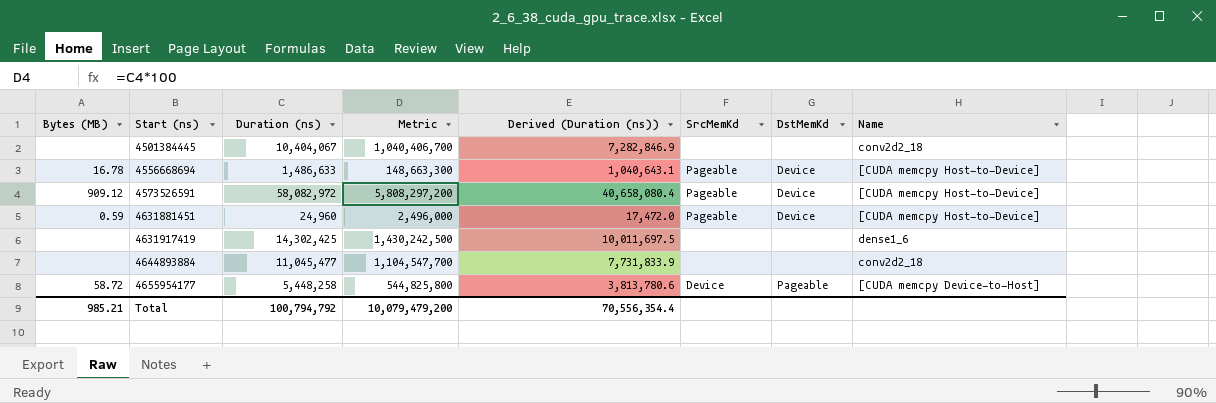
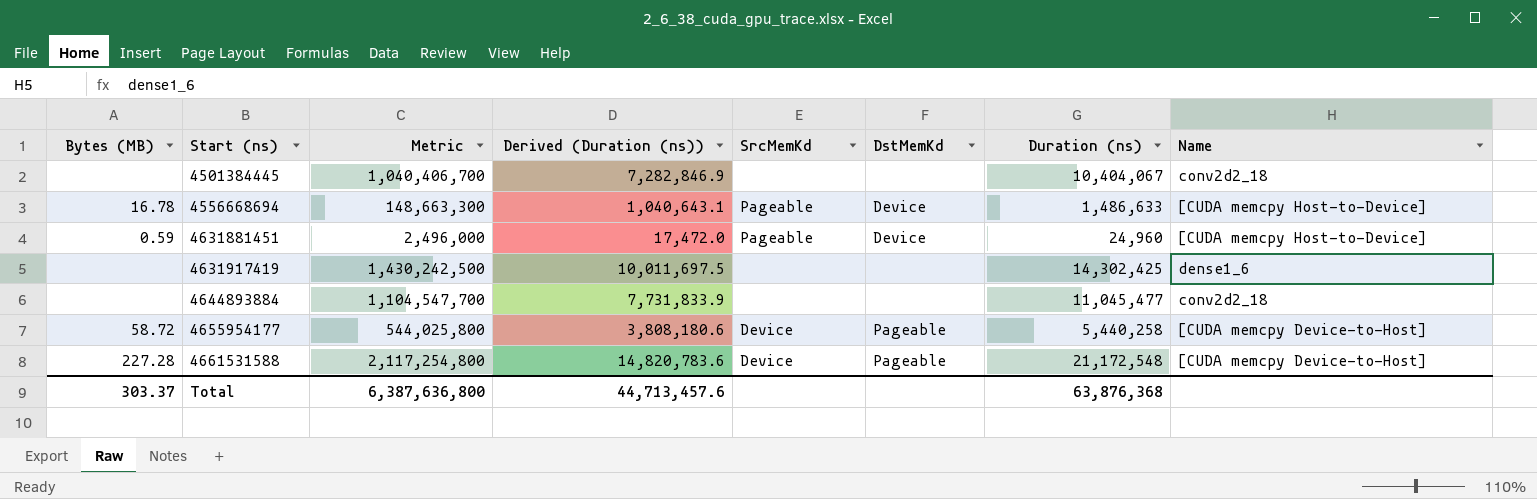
column Duration (ns) | position: 3 -> 7
row 4573526591: 909.12 | 58,082,972 | 5,808,297,200 | 40,658,080.4 | Pageable | Device | [CUDA memcpy Host-to-Device] -> none
4655954177 | Metric: 544,825,800 -> 544,025,800
4655954177 | Derived (Duration (ns)): 3,813,780.6 -> 3,808,180.6
4655954177 | Duration (ns): 5,448,258 -> 5,440,258
row 4661531588: none -> 227.28 | 2,117,254,800 | 14,820,783.6 | Device | Pageable | 21,172,548 | [CUDA memcpy Device-to-Host]
Total | Bytes (MB): 985.21 -> 303.37
Total | Metric: 10,079,479,200 -> 6,387,636,800
Total | Derived (Duration (ns)): 70,556,354.4 -> 44,713,457.6
Total | Duration (ns): 100,794,792 -> 63,876,368

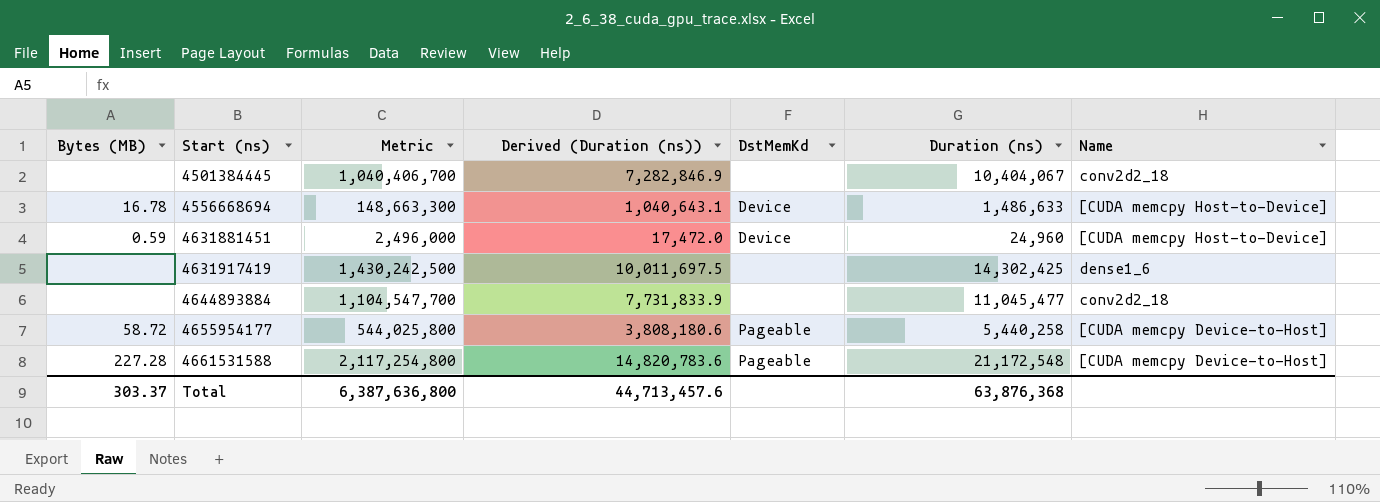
column SrcMemKd | position: 5 -> none

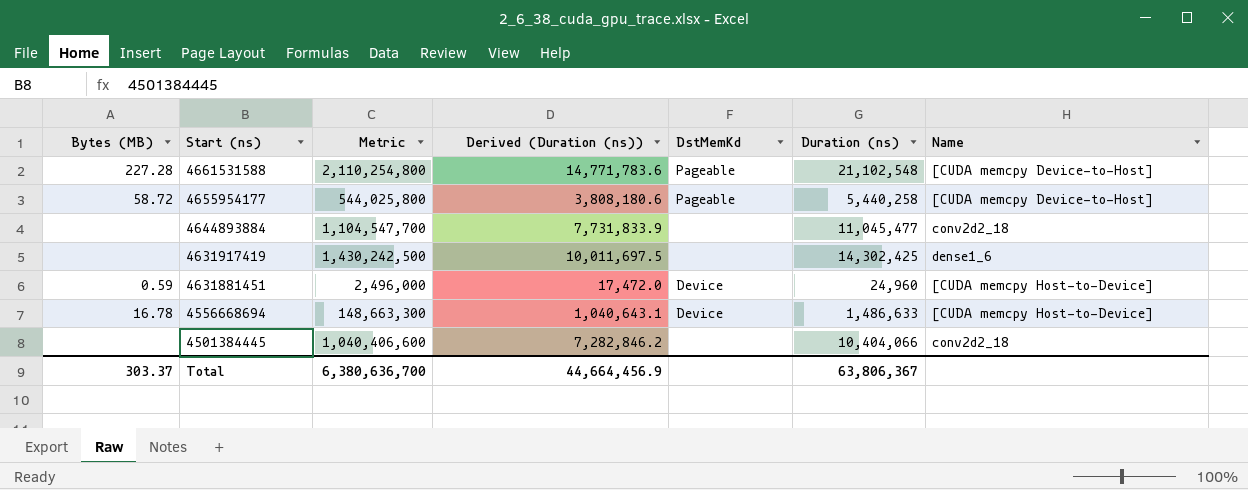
row order: Start (ns) ascending -> Start (ns) descending
4661531588 | Metric: 2,117,254,800 -> 2,110,254,800
4661531588 | Derived (Duration (ns)): 14,820,783.6 -> 14,771,783.6
4661531588 | Duration (ns): 21,172,548 -> 21,102,548
4501384445 | Metric: 1,040,406,700 -> 1,040,406,600
4501384445 | Derived (Duration (ns)): 7,282,846.9 -> 7,282,846.2
4501384445 | Duration (ns): 10,404,067 -> 10,404,066
Total | Metric: 6,387,636,800 -> 6,380,636,700
Total | Derived (Duration (ns)): 44,713,457.6 -> 44,664,456.9
Total | Duration (ns): 63,876,368 -> 63,806,367

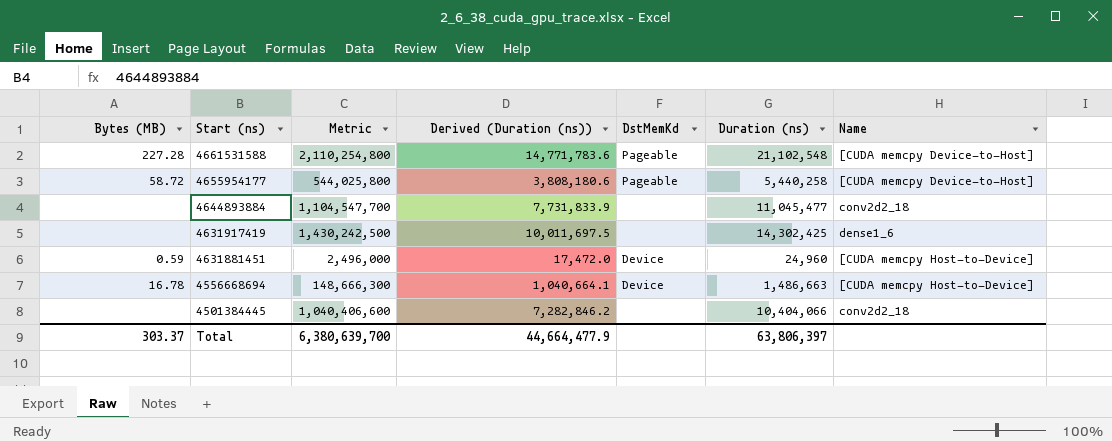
4556668694 | Metric: 148,663,300 -> 148,666,300
4556668694 | Derived (Duration (ns)): 1,040,643.1 -> 1,040,664.1
4556668694 | Duration (ns): 1,486,633 -> 1,486,663
Total | Metric: 6,380,636,700 -> 6,380,639,700
Total | Derived (Duration (ns)): 44,664,456.9 -> 44,664,477.9
Total | Duration (ns): 63,806,367 -> 63,806,397

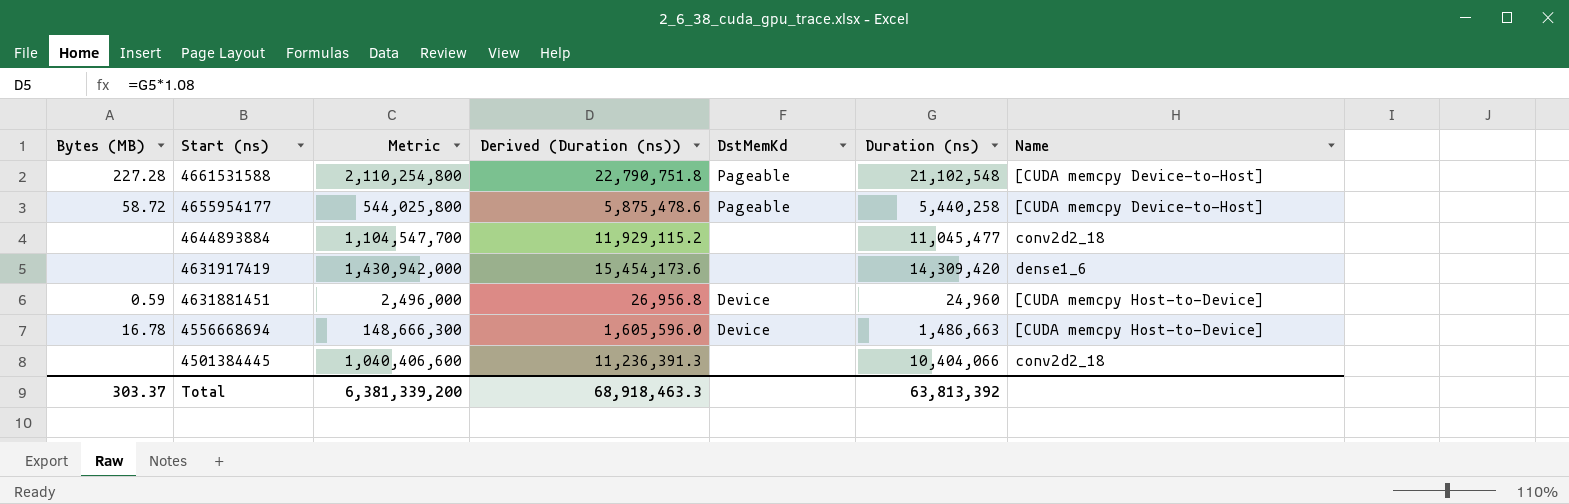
column Derived (Duration (ns)) | formula: [Duration (ns)] * 0.7 -> [Duration (ns)] * 1.08
4631917419 | Metric: 1,430,242,500 -> 1,430,942,000
4631917419 | Duration (ns): 14,302,425 -> 14,309,420
Total | Metric: 6,380,639,700 -> 6,381,339,200
Total | Derived (Duration (ns)): 44,664,477.9 -> 68,918,463.3
Total | Duration (ns): 63,806,397 -> 63,813,392

